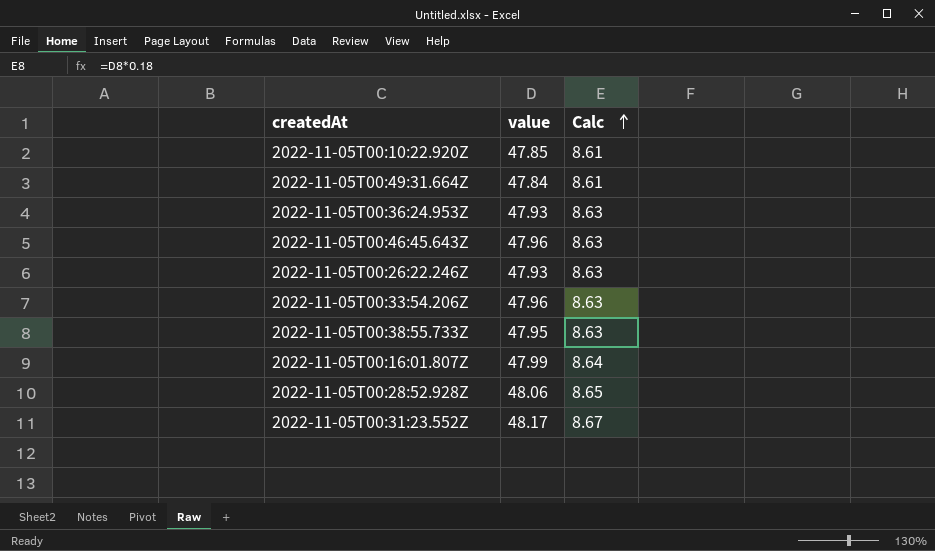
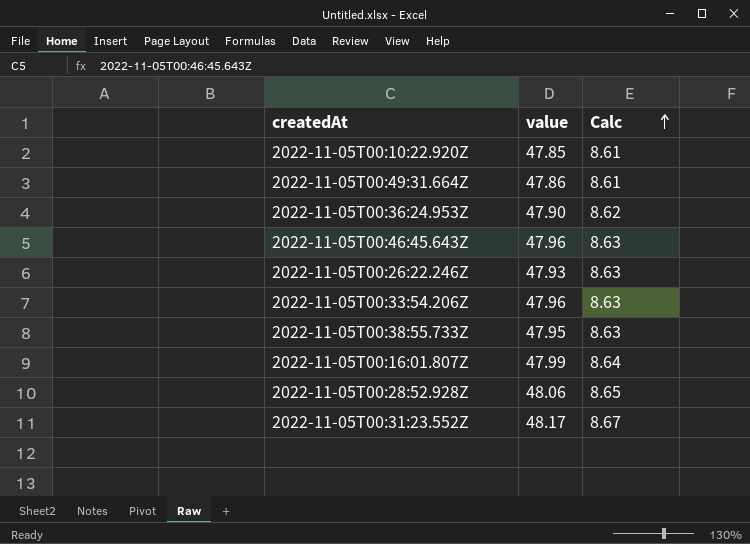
2022-11-05T00:49:31.664Z | value: 47.84 -> 47.86
2022-11-05T00:36:24.953Z | value: 47.93 -> 47.90
2022-11-05T00:36:24.953Z | Calc: 8.63 -> 8.62

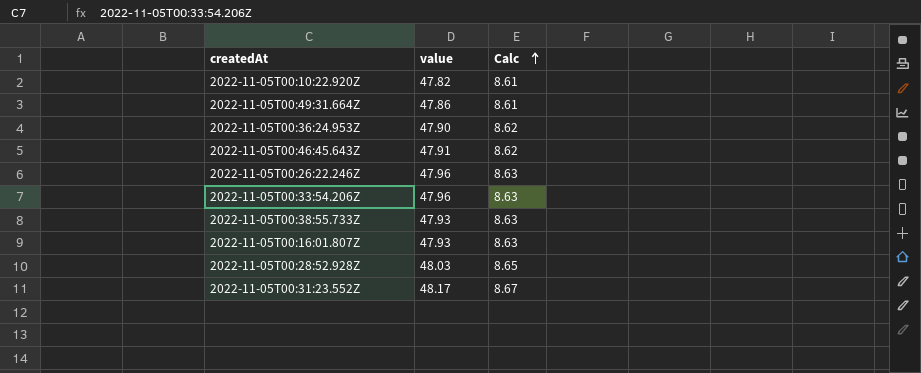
2022-11-05T00:10:22.920Z | value: 47.85 -> 47.82
2022-11-05T00:46:45.643Z | value: 47.96 -> 47.91
2022-11-05T00:46:45.643Z | Calc: 8.63 -> 8.62
2022-11-05T00:26:22.246Z | value: 47.93 -> 47.96
2022-11-05T00:38:55.733Z | value: 47.95 -> 47.93
2022-11-05T00:16:01.807Z | value: 47.99 -> 47.93
2022-11-05T00:16:01.807Z | Calc: 8.64 -> 8.63
2022-11-05T00:28:52.928Z | value: 48.06 -> 48.03

